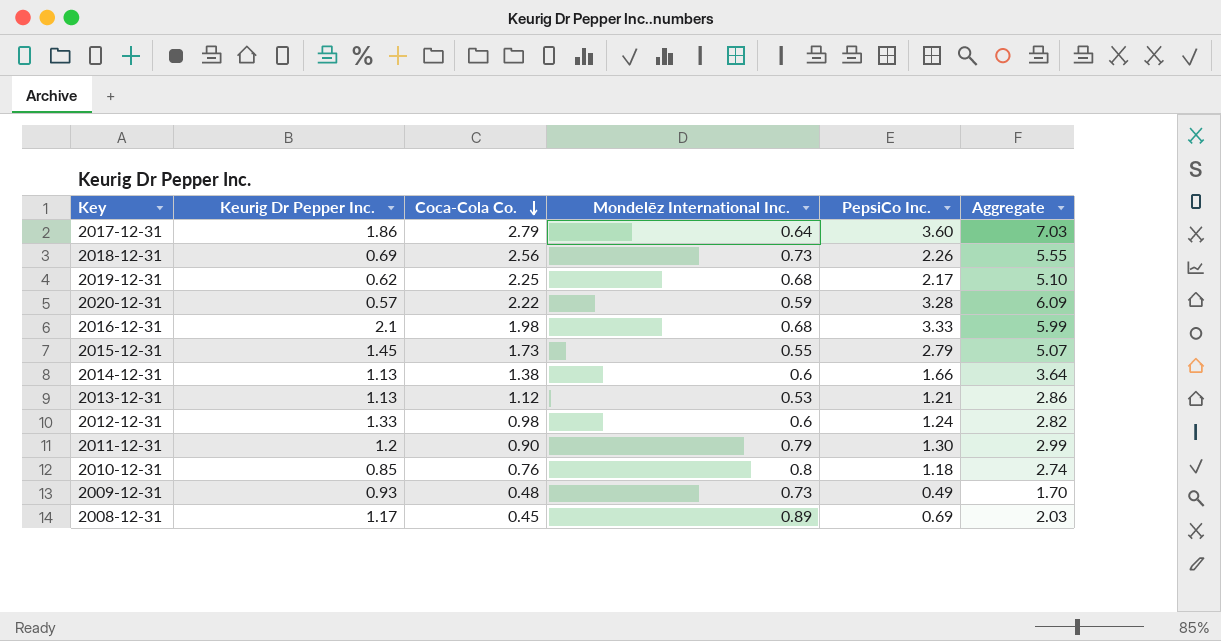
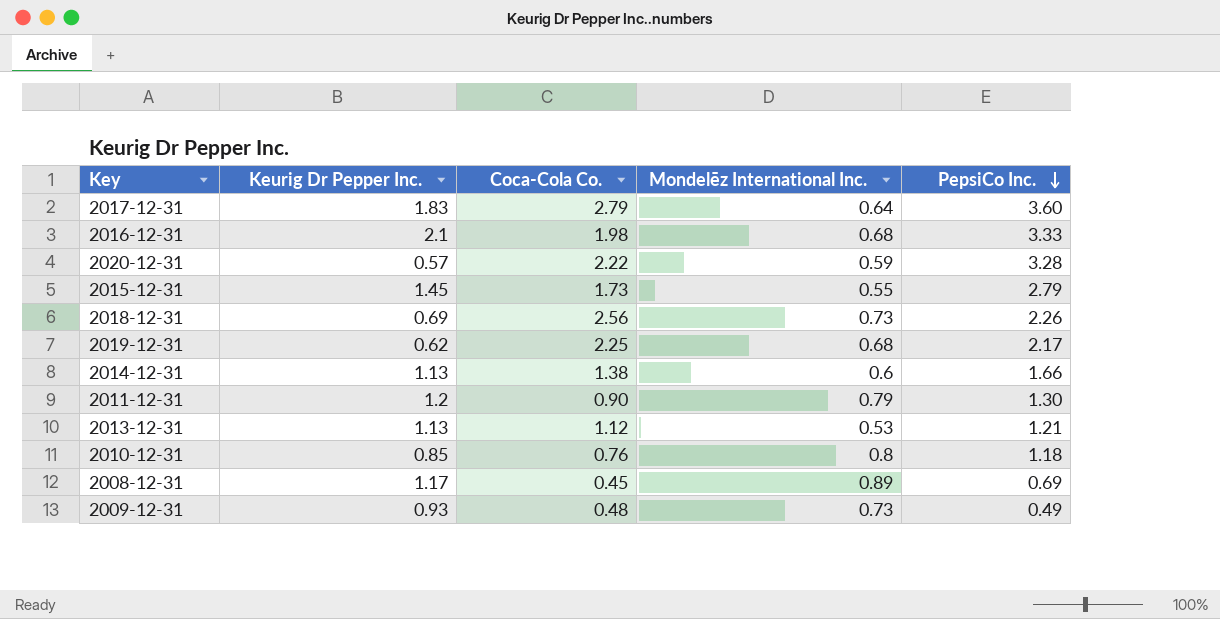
row order: Coca-Cola Co. descending -> PepsiCo Inc. descending
column Aggregate | formula: [Coca-Cola Co.] + [Mondelēz International Inc.] + [PepsiCo Inc.] -> none
row 2012-12-31: 1.33 | 0.98 | 0.6 | 1.24 | 2.82 -> none
2017-12-31 | Keurig Dr Pepper Inc.: 1.86 -> 1.83

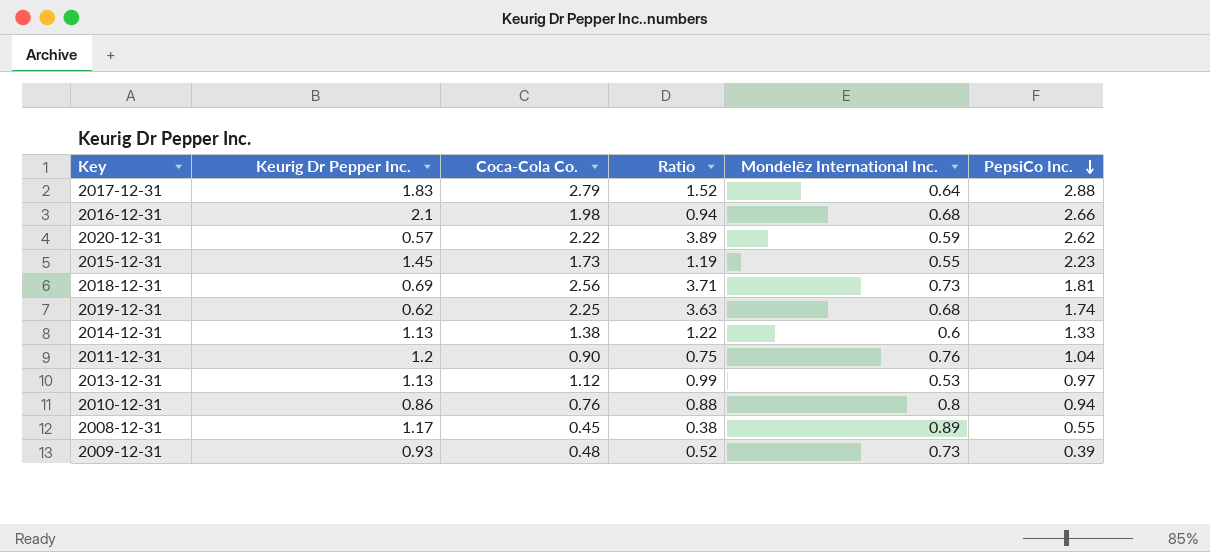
column Ratio | formula: none -> [Coca-Cola Co.] / [Keurig Dr Pepper Inc.]
2017-12-31 | PepsiCo Inc.: 3.60 -> 2.88
2016-12-31 | PepsiCo Inc.: 3.33 -> 2.66
2020-12-31 | PepsiCo Inc.: 3.28 -> 2.62
2015-12-31 | PepsiCo Inc.: 2.79 -> 2.23
2018-12-31 | PepsiCo Inc.: 2.26 -> 1.81
2019-12-31 | PepsiCo Inc.: 2.17 -> 1.74
2014-12-31 | PepsiCo Inc.: 1.66 -> 1.33
2011-12-31 | Mondelēz International Inc.: 0.79 -> 0.76
2011-12-31 | PepsiCo Inc.: 1.30 -> 1.04
2013-12-31 | PepsiCo Inc.: 1.21 -> 0.97
2010-12-31 | Keurig Dr Pepper Inc.: 0.85 -> 0.86
2010-12-31 | PepsiCo Inc.: 1.18 -> 0.94
2008-12-31 | PepsiCo Inc.: 0.69 -> 0.55
2009-12-31 | PepsiCo Inc.: 0.49 -> 0.39

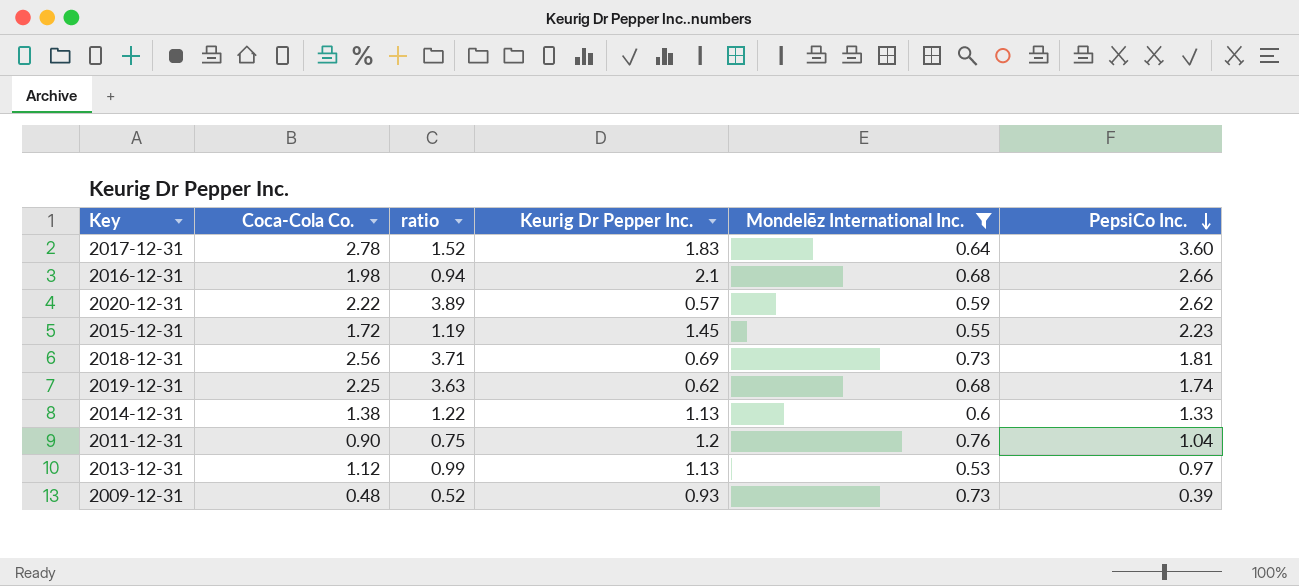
filter: none -> Mondelēz International Inc. <= 0.76
column name: Ratio -> ratio
column Keurig Dr Pepper Inc. | position: 2 -> 4
2017-12-31 | Coca-Cola Co.: 2.79 -> 2.78
2017-12-31 | PepsiCo Inc.: 2.88 -> 3.60
2015-12-31 | Coca-Cola Co.: 1.73 -> 1.72

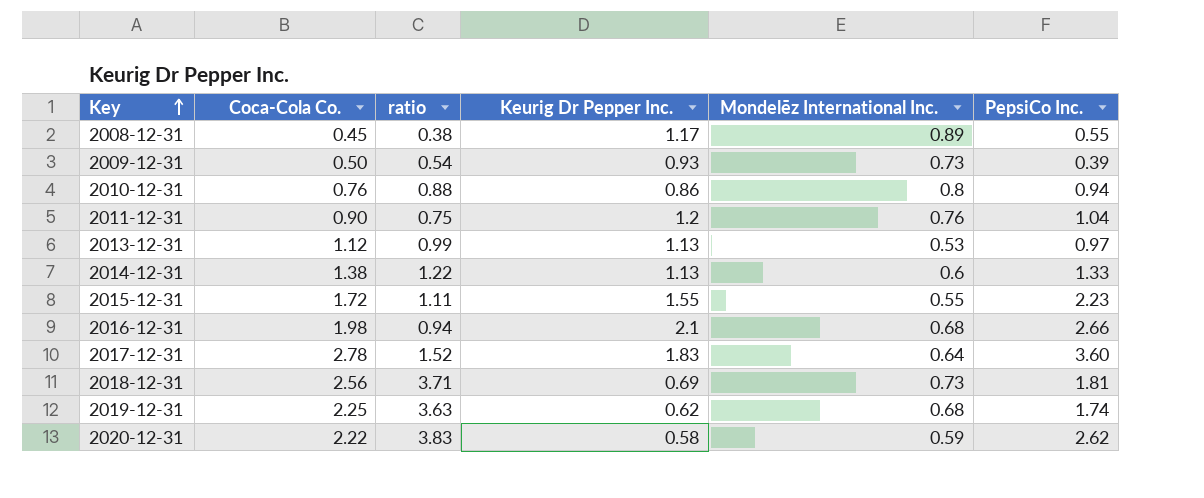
filter: Mondelēz International Inc. <= 0.76 -> none
row order: PepsiCo Inc. descending -> Key ascending
2009-12-31 | Coca-Cola Co.: 0.48 -> 0.50
2009-12-31 | ratio: 0.52 -> 0.54
2015-12-31 | ratio: 1.19 -> 1.11
2015-12-31 | Keurig Dr Pepper Inc.: 1.45 -> 1.55
2020-12-31 | ratio: 3.89 -> 3.83
2020-12-31 | Keurig Dr Pepper Inc.: 0.57 -> 0.58

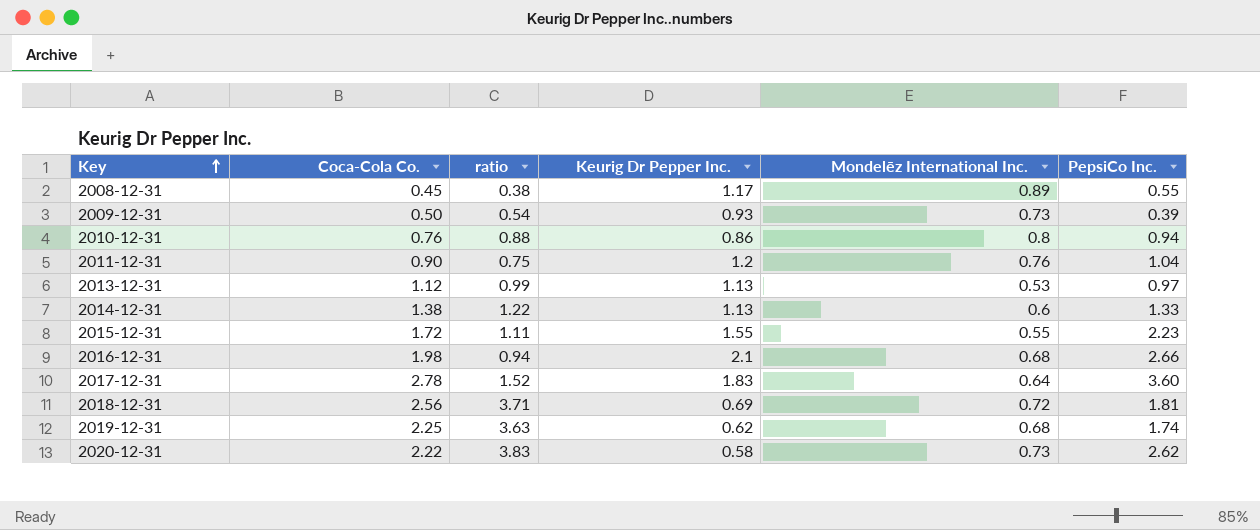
2018-12-31 | Mondelēz International Inc.: 0.73 -> 0.72
2020-12-31 | Mondelēz International Inc.: 0.59 -> 0.73

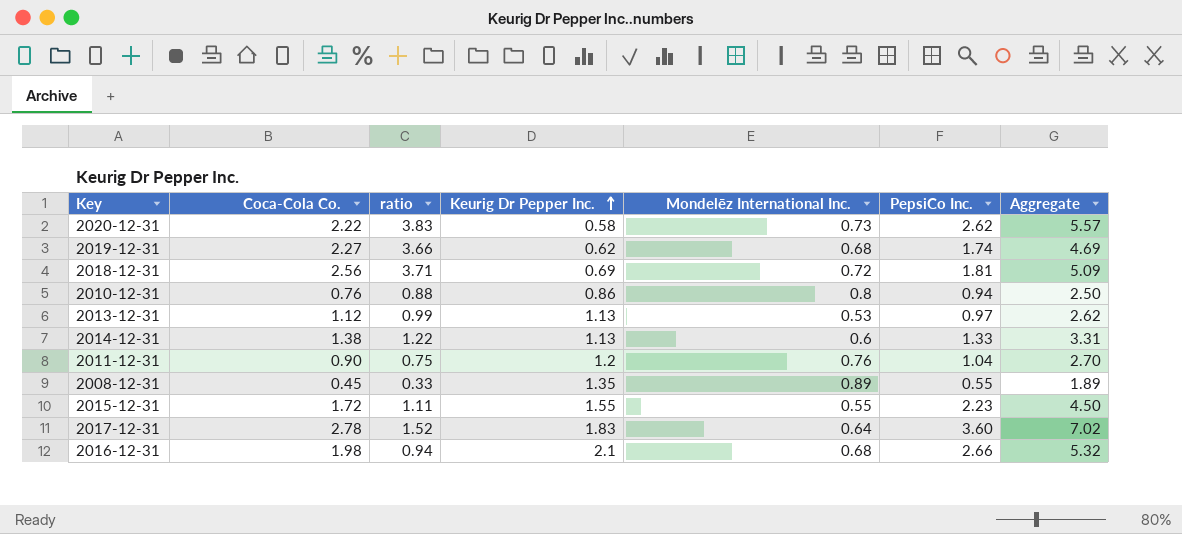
row order: Key ascending -> Keurig Dr Pepper Inc. ascending
column Aggregate | formula: none -> [Coca-Cola Co.] + [Mondelēz International Inc.] + [PepsiCo Inc.]
row 2009-12-31: 0.50 | 0.54 | 0.93 | 0.73 | 0.39 -> none
2019-12-31 | Coca-Cola Co.: 2.25 -> 2.27
2019-12-31 | ratio: 3.63 -> 3.66
2008-12-31 | ratio: 0.38 -> 0.33
2008-12-31 | Keurig Dr Pepper Inc.: 1.17 -> 1.35

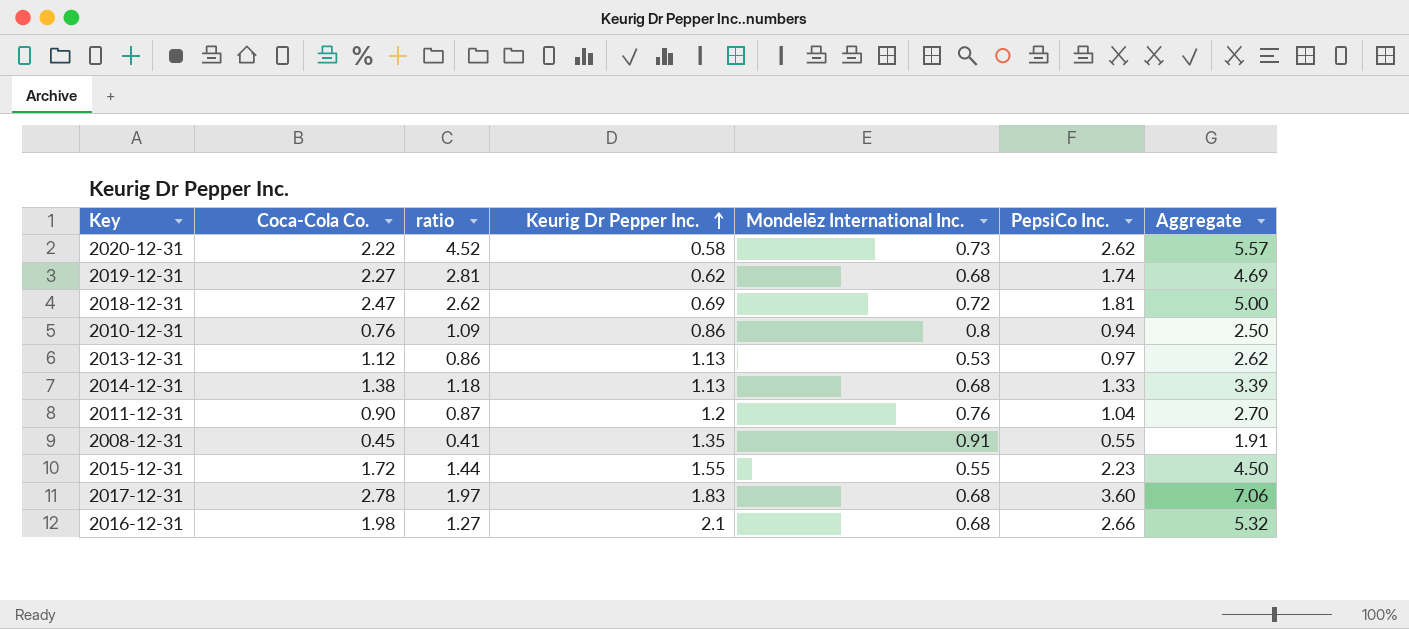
column ratio | formula: [Coca-Cola Co.] / [Keurig Dr Pepper Inc.] -> [PepsiCo Inc.] / [Keurig Dr Pepper Inc.]
2018-12-31 | Coca-Cola Co.: 2.56 -> 2.47
2018-12-31 | Aggregate: 5.09 -> 5.00
2014-12-31 | Mondelēz International Inc.: 0.6 -> 0.68
2014-12-31 | Aggregate: 3.31 -> 3.39
2008-12-31 | Mondelēz International Inc.: 0.89 -> 0.91
2008-12-31 | Aggregate: 1.89 -> 1.91
2017-12-31 | Mondelēz International Inc.: 0.64 -> 0.68
2017-12-31 | Aggregate: 7.02 -> 7.06

